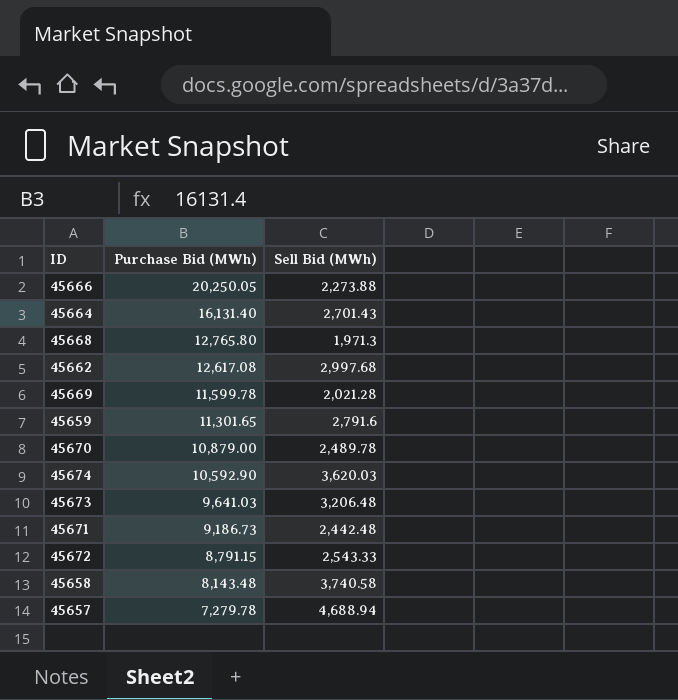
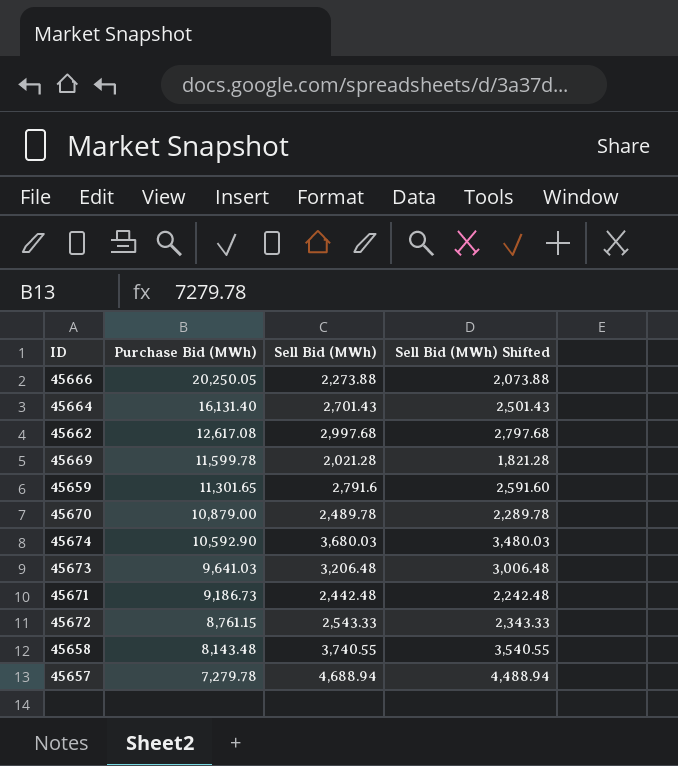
column Sell Bid (MWh) Shifted | formula: none -> [Sell Bid (MWh)] - 200
row 45668: 12,765.80 | 1,971.3 -> none
45674 | Sell Bid (MWh): 3,620.03 -> 3,680.03
45672 | Purchase Bid (MWh): 8,791.15 -> 8,761.15
45658 | Sell Bid (MWh): 3,740.58 -> 3,740.55

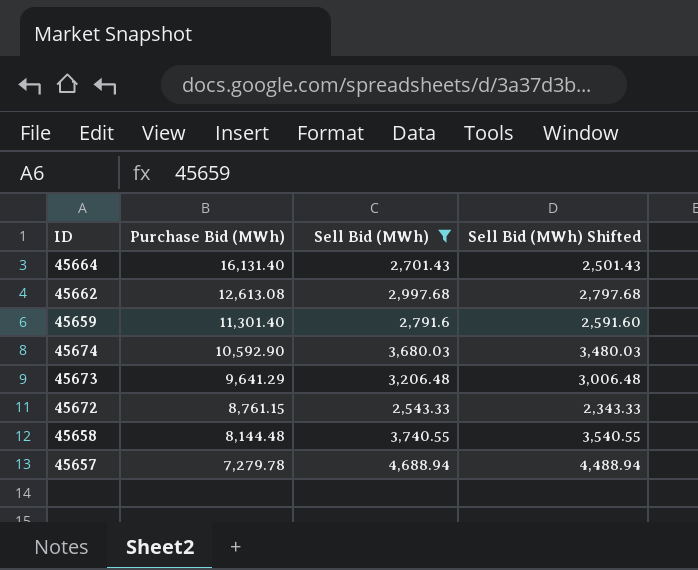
filter: none -> Sell Bid (MWh) >= 2,543.33
45662 | Purchase Bid (MWh): 12,617.08 -> 12,613.08
45659 | Purchase Bid (MWh): 11,301.65 -> 11,301.40
45673 | Purchase Bid (MWh): 9,641.03 -> 9,641.29
45658 | Purchase Bid (MWh): 8,143.48 -> 8,144.48

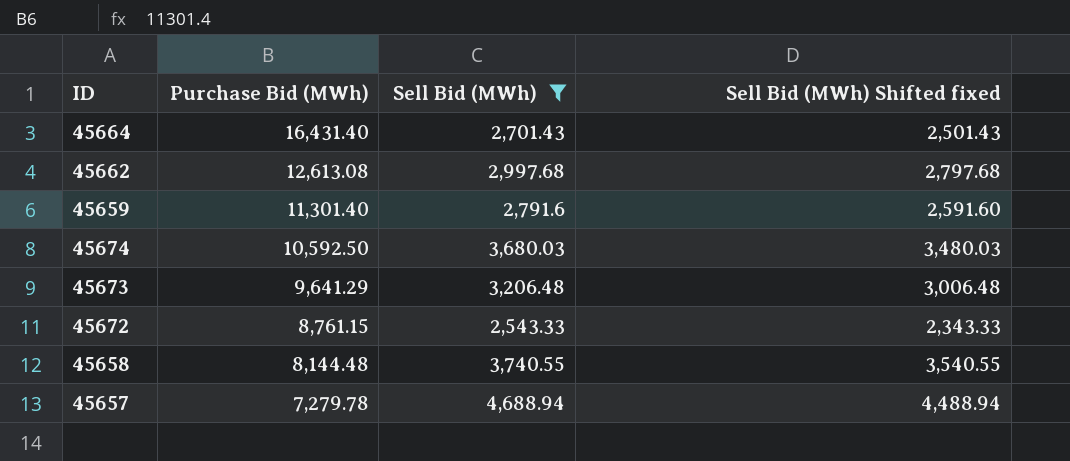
column name: Sell Bid (MWh) Shifted -> Sell Bid (MWh) Shifted fixed
45664 | Purchase Bid (MWh): 16,131.40 -> 16,431.40
45674 | Purchase Bid (MWh): 10,592.90 -> 10,592.50

